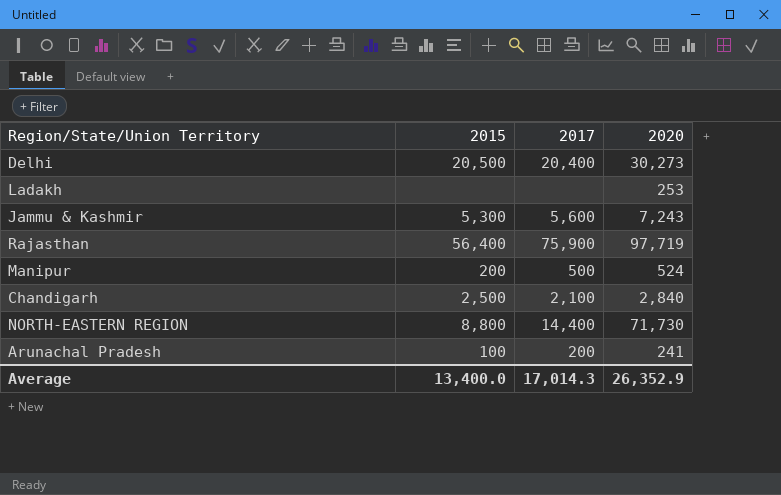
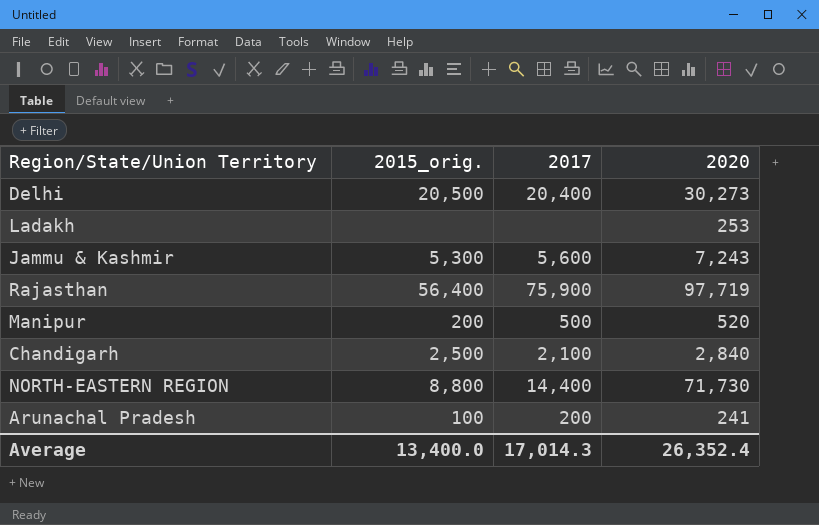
column name: 2015 -> 2015_orig.
Manipur | 2020: 524 -> 520
Average | 2020: 26,352.9 -> 26,352.4

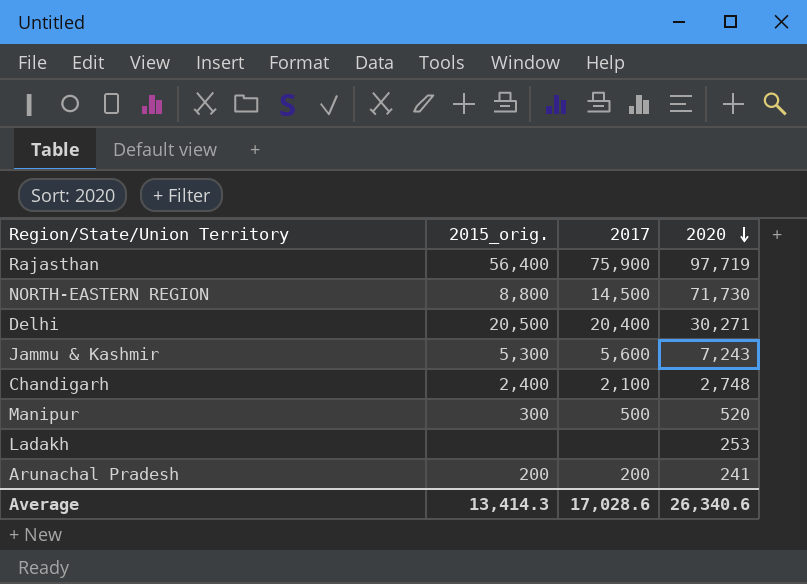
row order: none -> 2020 descending
NORTH-EASTERN REGION | 2017: 14,400 -> 14,500
Delhi | 2020: 30,273 -> 30,271
Chandigarh | 2015_orig.: 2,500 -> 2,400
Chandigarh | 2020: 2,840 -> 2,748
Manipur | 2015_orig.: 200 -> 300
Arunachal Pradesh | 2015_orig.: 100 -> 200
Average | 2015_orig.: 13,400.0 -> 13,414.3
Average | 2017: 17,014.3 -> 17,028.6
Average | 2020: 26,352.4 -> 26,340.6

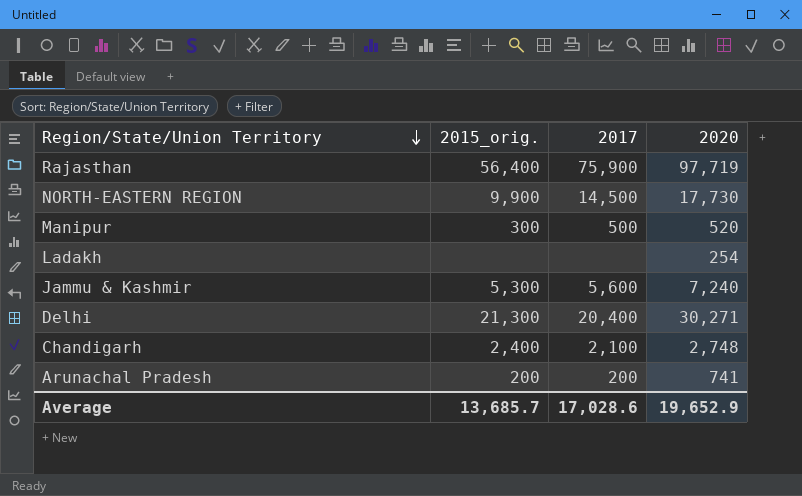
row order: 2020 descending -> Region/State/Union Territory descending
NORTH-EASTERN REGION | 2015_orig.: 8,800 -> 9,900
NORTH-EASTERN REGION | 2020: 71,730 -> 17,730
Ladakh | 2020: 253 -> 254
Jammu & Kashmir | 2020: 7,243 -> 7,240
Delhi | 2015_orig.: 20,500 -> 21,300
Arunachal Pradesh | 2020: 241 -> 741
Average | 2015_orig.: 13,414.3 -> 13,685.7
Average | 2020: 26,340.6 -> 19,652.9

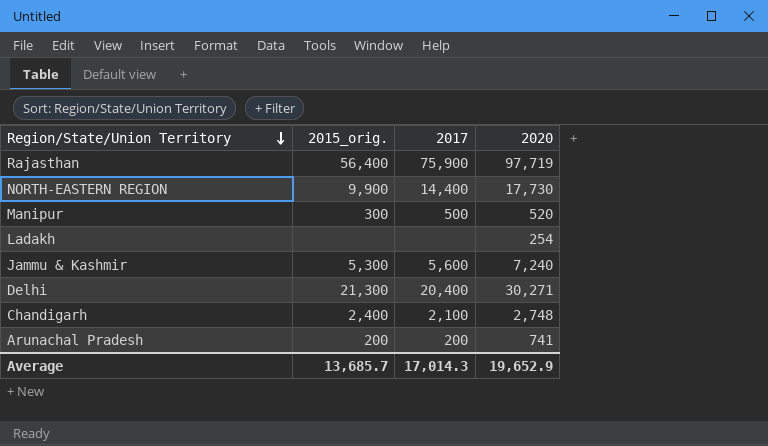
NORTH-EASTERN REGION | 2017: 14,500 -> 14,400
Average | 2017: 17,028.6 -> 17,014.3

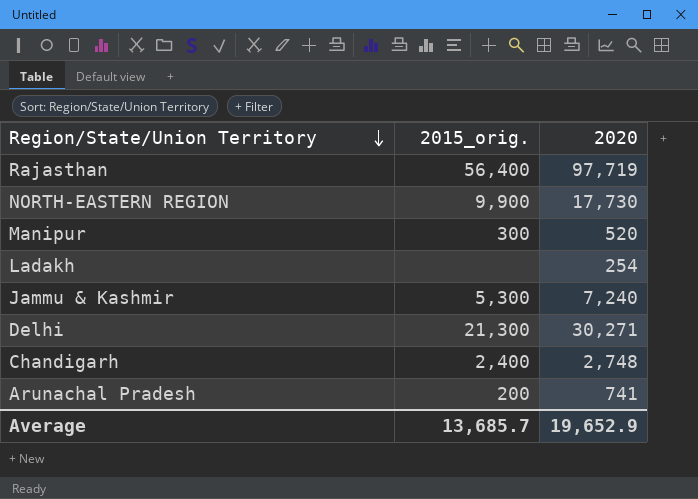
column 2017 | position: 3 -> none

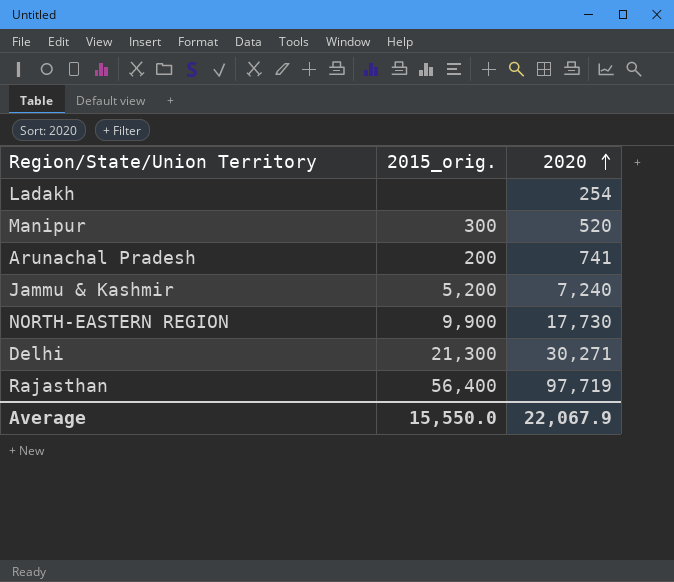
row order: Region/State/Union Territory descending -> 2020 ascending
row Chandigarh: 2,400 | 2,748 -> none
Jammu & Kashmir | 2015_orig.: 5,300 -> 5,200
Average | 2015_orig.: 13,685.7 -> 15,550.0
Average | 2020: 19,652.9 -> 22,067.9

